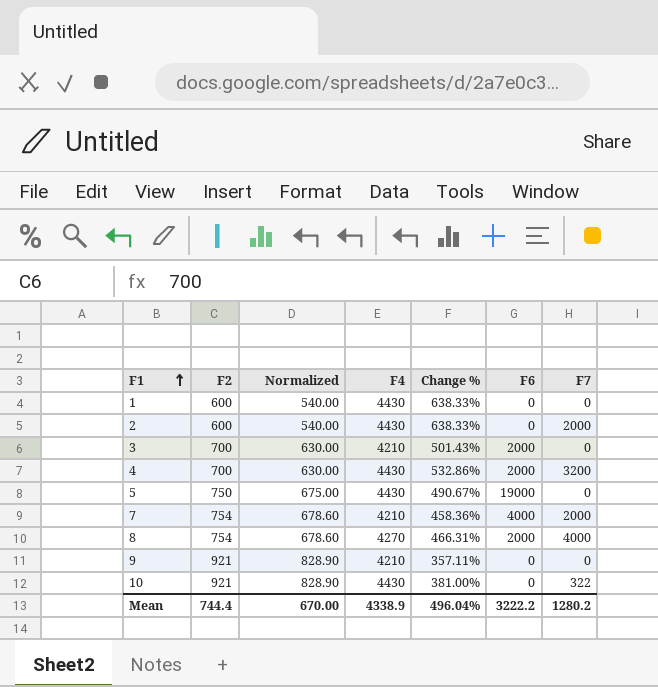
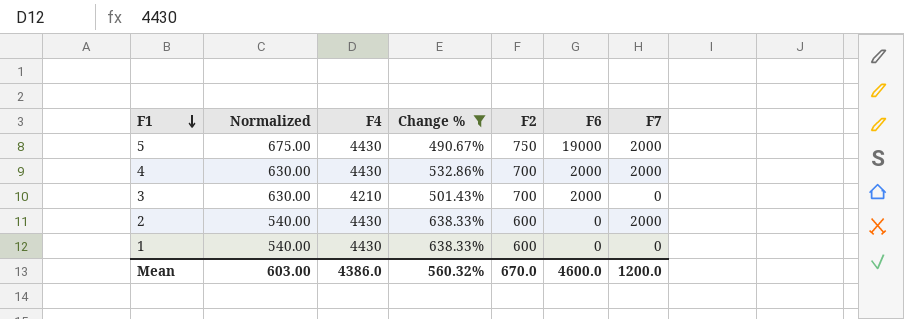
filter: none -> Change % >= 490.67%
row order: F1 ascending -> F1 descending
column F2 | position: 2 -> 5
5 | F7: 0 -> 2000
4 | F7: 3200 -> 2000
Mean | Normalized: 670.00 -> 603.00
Mean | F4: 4338.9 -> 4386.0
Mean | Change %: 496.04% -> 560.32%
Mean | F2: 744.4 -> 670.0
Mean | F6: 3222.2 -> 4600.0
Mean | F7: 1280.2 -> 1200.0

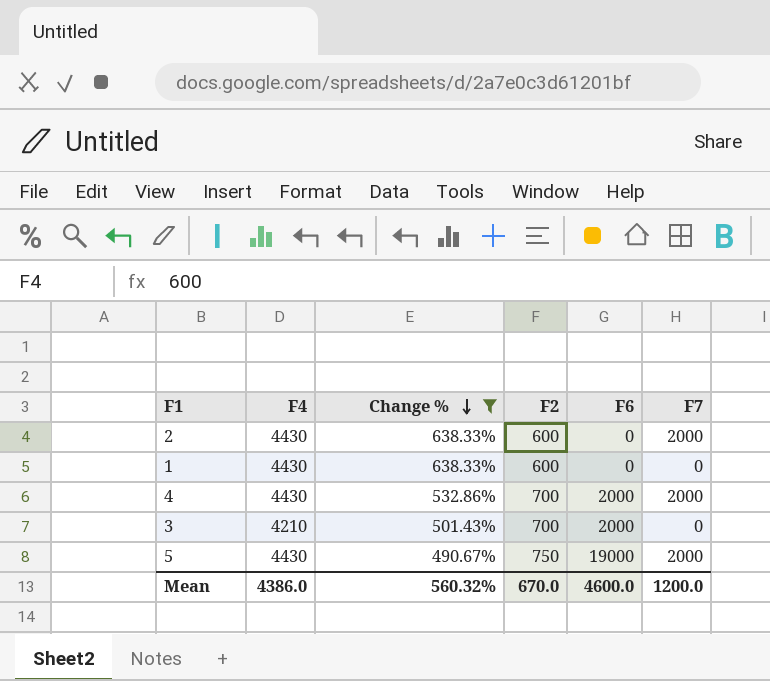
row order: F1 descending -> Change % descending
column Normalized | formula: [F2] * 0.9 -> none

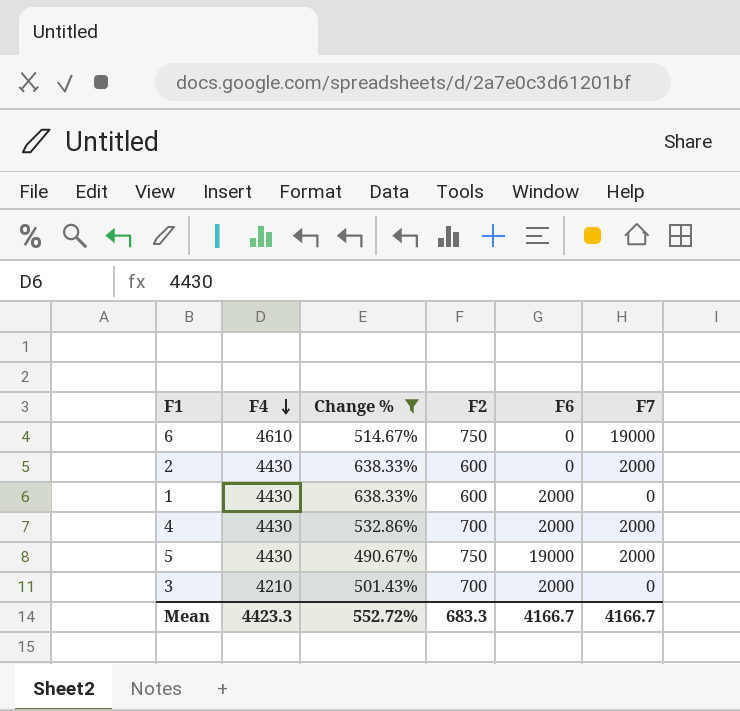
row order: Change % descending -> F4 descending
row 6: none -> 4610 | 514.67% | 750 | 0 | 19000
1 | F6: 0 -> 2000
Mean | F4: 4386.0 -> 4423.3
Mean | Change %: 560.32% -> 552.72%
Mean | F2: 670.0 -> 683.3
Mean | F6: 4600.0 -> 4166.7
Mean | F7: 1200.0 -> 4166.7

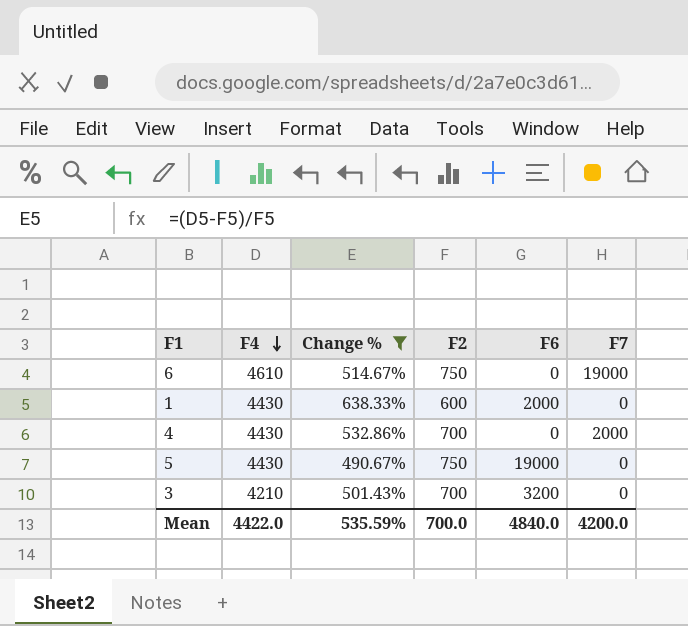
row 2: 4430 | 638.33% | 600 | 0 | 2000 -> none
4 | F6: 2000 -> 0
5 | F7: 2000 -> 0
3 | F6: 2000 -> 3200
Mean | F4: 4423.3 -> 4422.0
Mean | Change %: 552.72% -> 535.59%
Mean | F2: 683.3 -> 700.0
Mean | F6: 4166.7 -> 4840.0
Mean | F7: 4166.7 -> 4200.0

